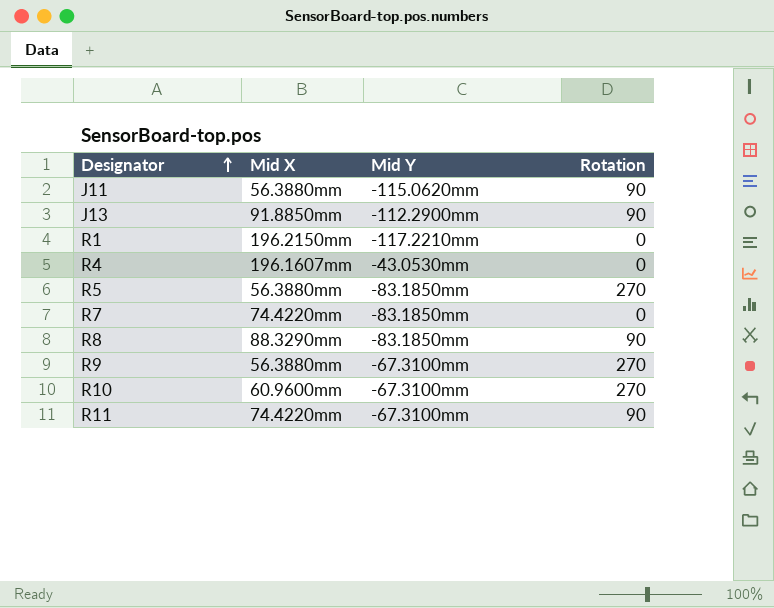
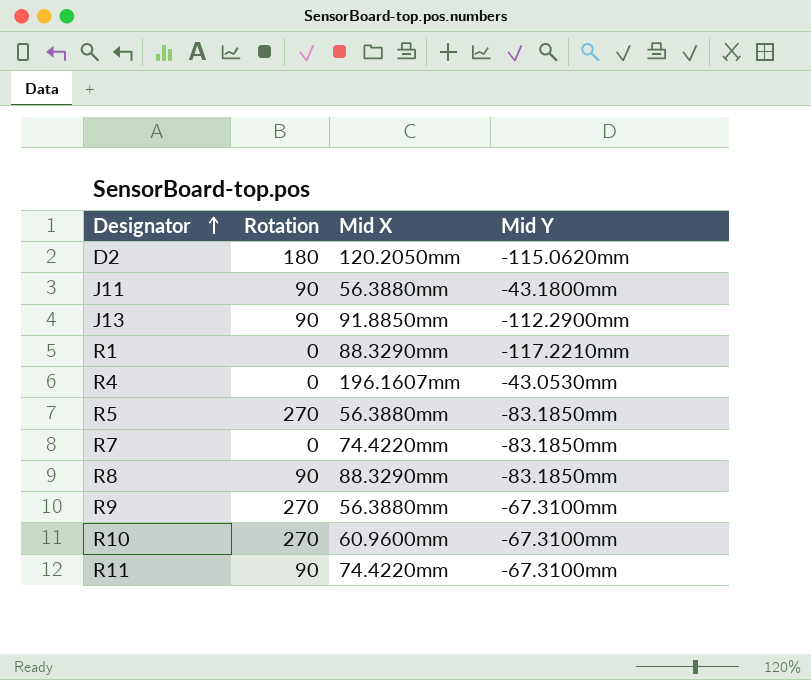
column Rotation | position: 4 -> 2
row D2: none -> 180 | 120.2050mm | -115.0620mm
J11 | Mid Y: -115.0620mm -> -43.1800mm
R1 | Mid X: 196.2150mm -> 88.3290mm

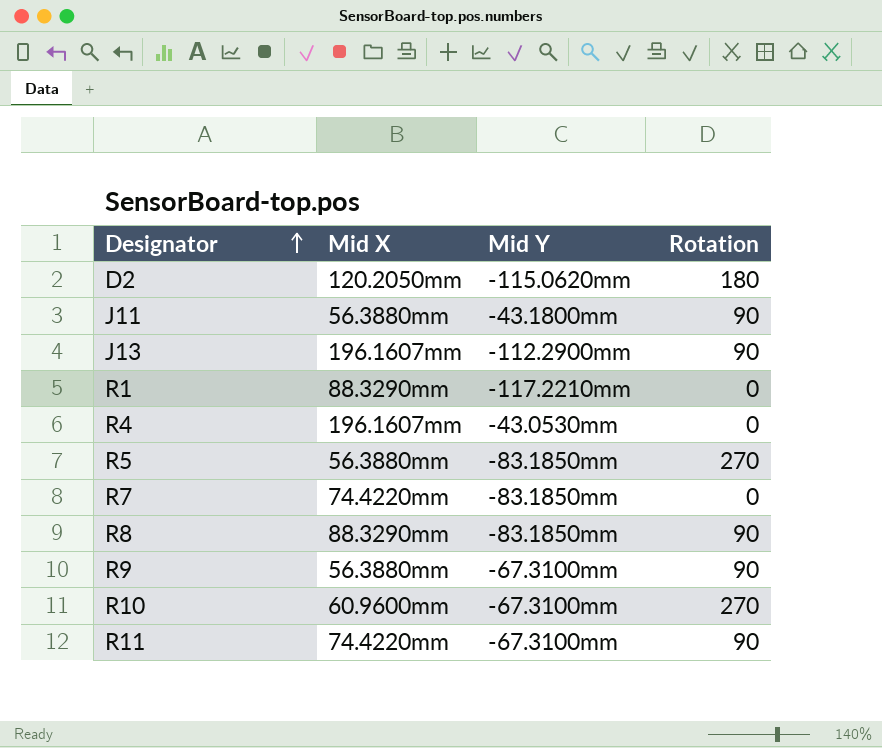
column Rotation | position: 2 -> 4
J13 | Mid X: 91.8850mm -> 196.1607mm
R9 | Rotation: 270 -> 90

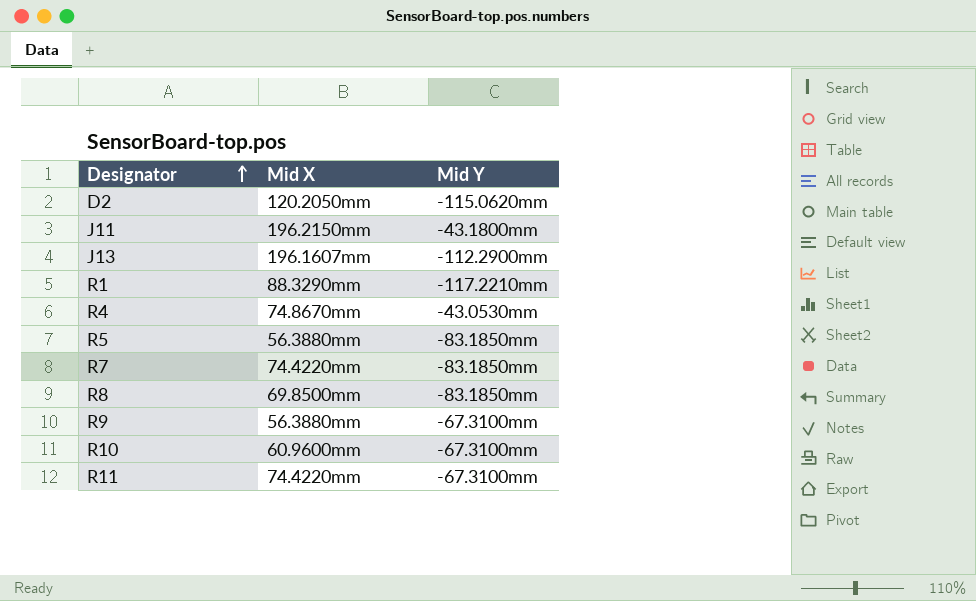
column Rotation | position: 4 -> none
J11 | Mid X: 56.3880mm -> 196.2150mm
R4 | Mid X: 196.1607mm -> 74.8670mm
R8 | Mid X: 88.3290mm -> 69.8500mm

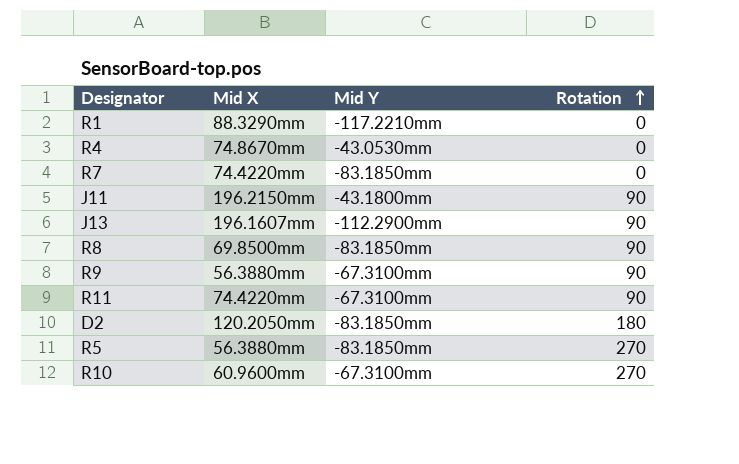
row order: Designator ascending -> Rotation ascending
column Rotation | position: none -> 4
D2 | Mid Y: -115.0620mm -> -83.1850mm

